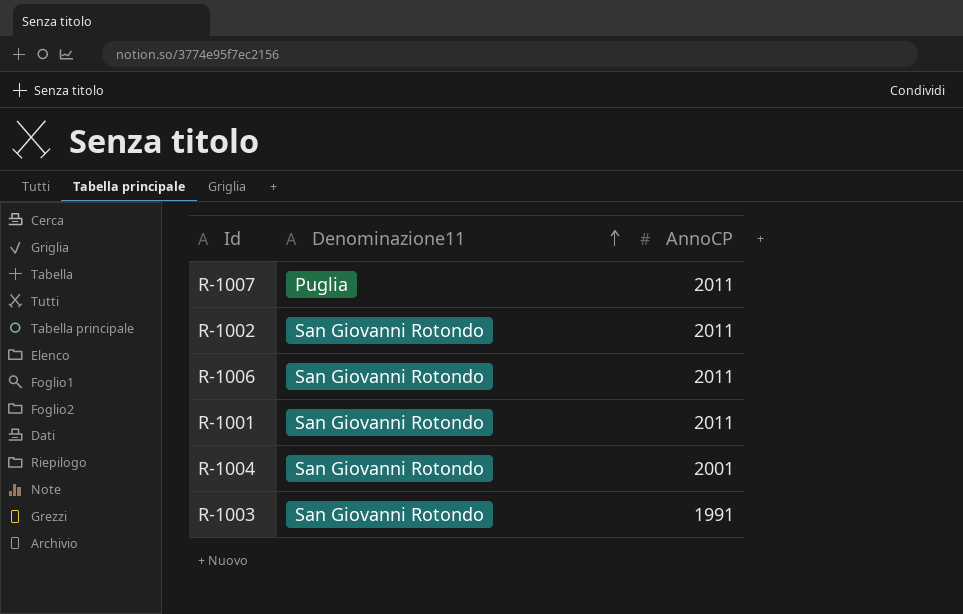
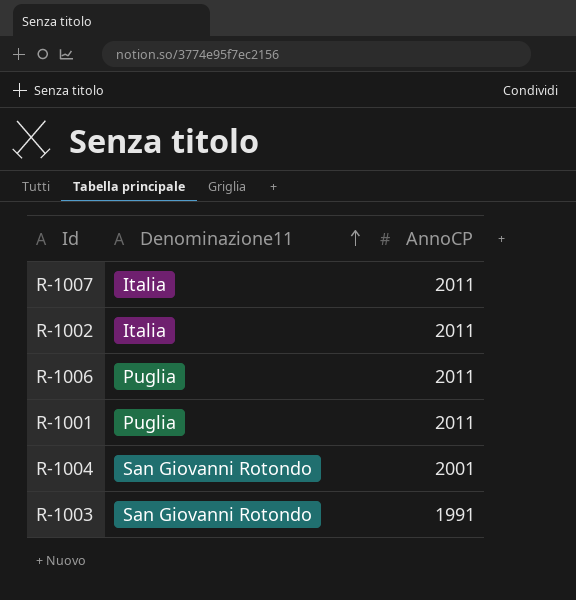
R-1007 | Denominazione11: Puglia -> Italia
R-1002 | Denominazione11: San Giovanni Rotondo -> Italia
R-1006 | Denominazione11: San Giovanni Rotondo -> Puglia
R-1001 | Denominazione11: San Giovanni Rotondo -> Puglia

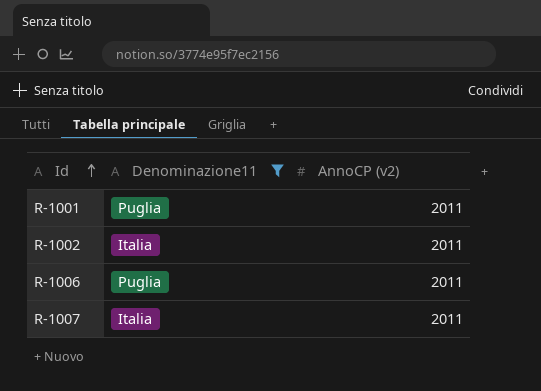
filter: none -> Denominazione11 != San Giovanni Rotondo
row order: Denominazione11 ascending -> Id ascending
column name: AnnoCP -> AnnoCP (v2)

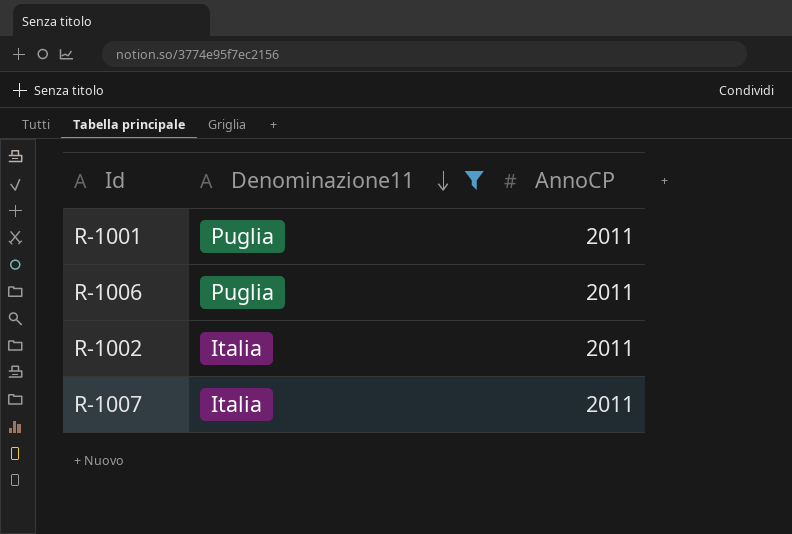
row order: Id ascending -> Denominazione11 descending
column name: AnnoCP (v2) -> AnnoCP

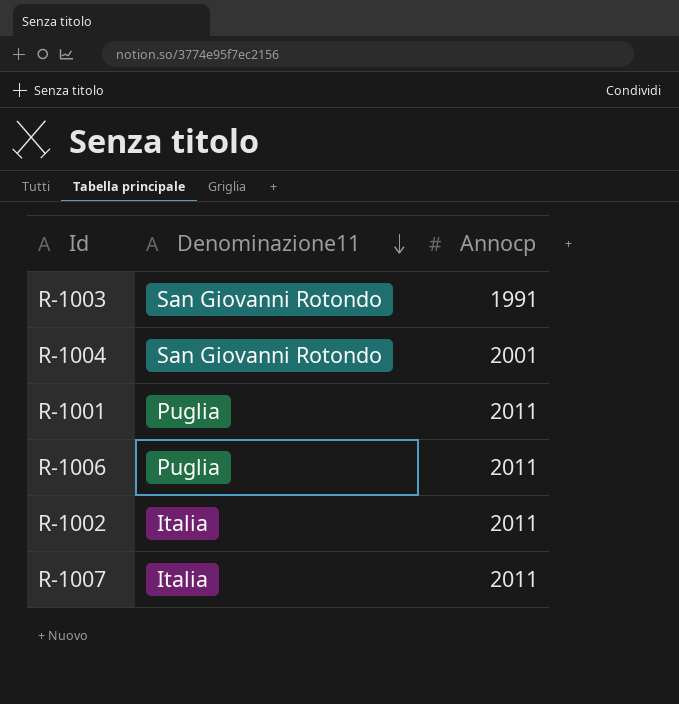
filter: Denominazione11 != San Giovanni Rotondo -> none
column name: AnnoCP -> Annocp

